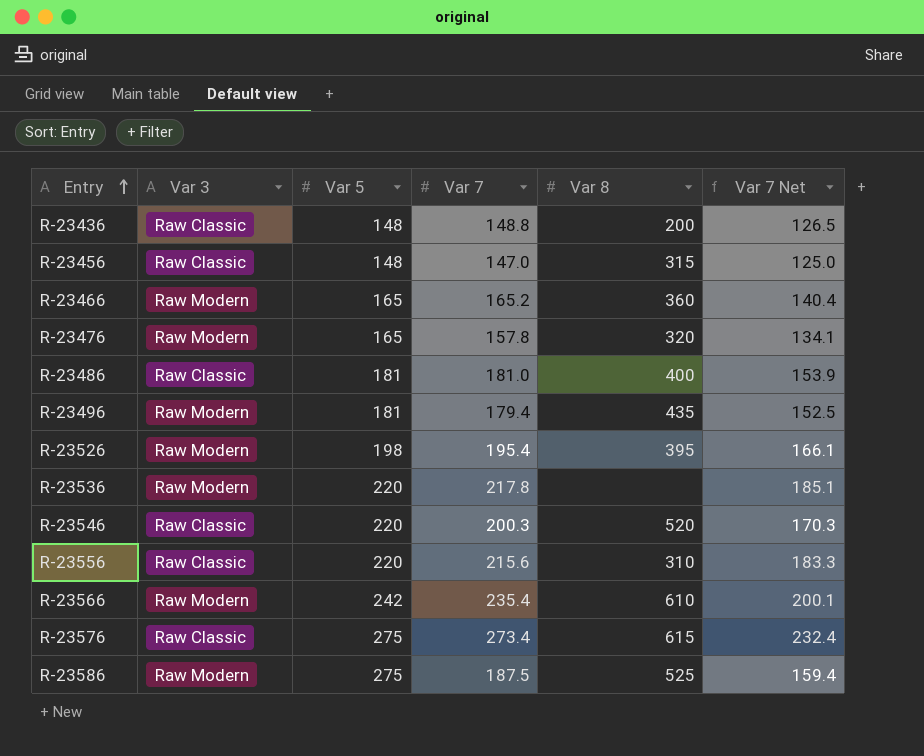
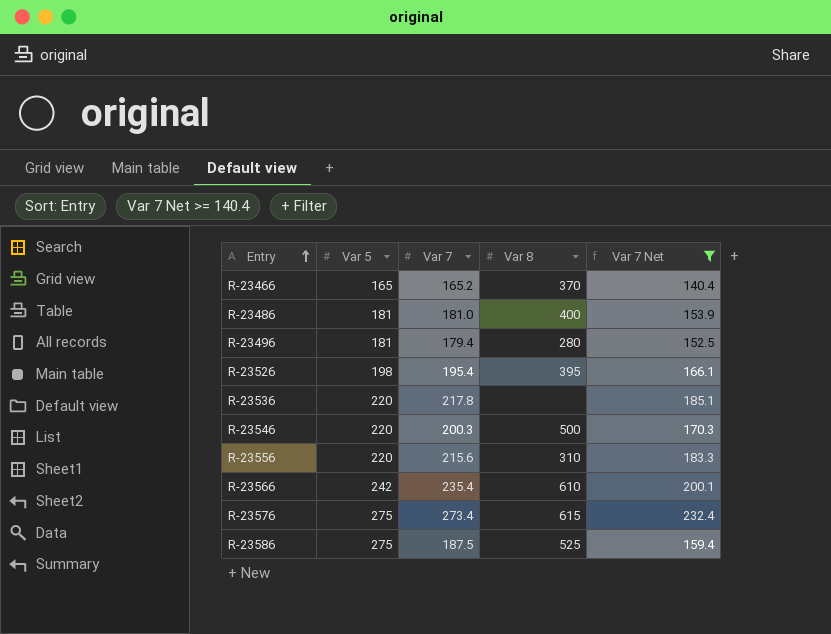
filter: none -> Var 7 Net >= 140.4
column Var 3 | position: 2 -> none
R-23466 | Var 8: 360 -> 370
R-23496 | Var 8: 435 -> 280
R-23546 | Var 8: 520 -> 500

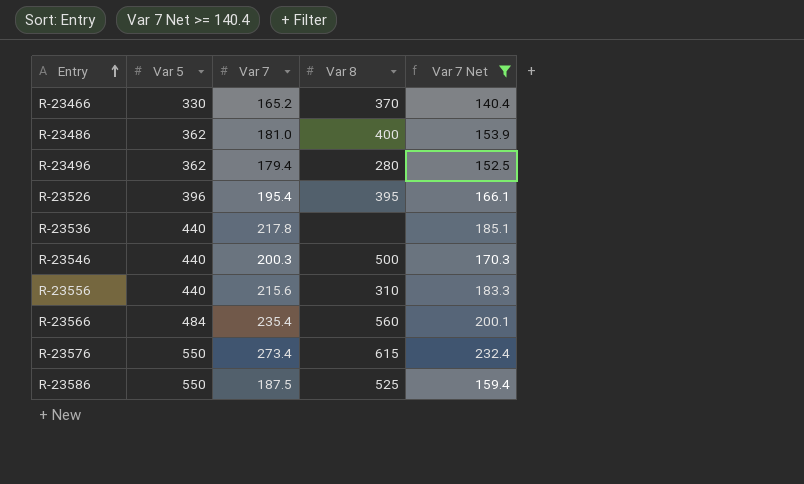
R-23466 | Var 5: 165 -> 330
R-23486 | Var 5: 181 -> 362
R-23496 | Var 5: 181 -> 362
R-23526 | Var 5: 198 -> 396
R-23536 | Var 5: 220 -> 440
R-23546 | Var 5: 220 -> 440
R-23556 | Var 5: 220 -> 440
R-23566 | Var 5: 242 -> 484
R-23566 | Var 8: 610 -> 560
R-23576 | Var 5: 275 -> 550
R-23586 | Var 5: 275 -> 550

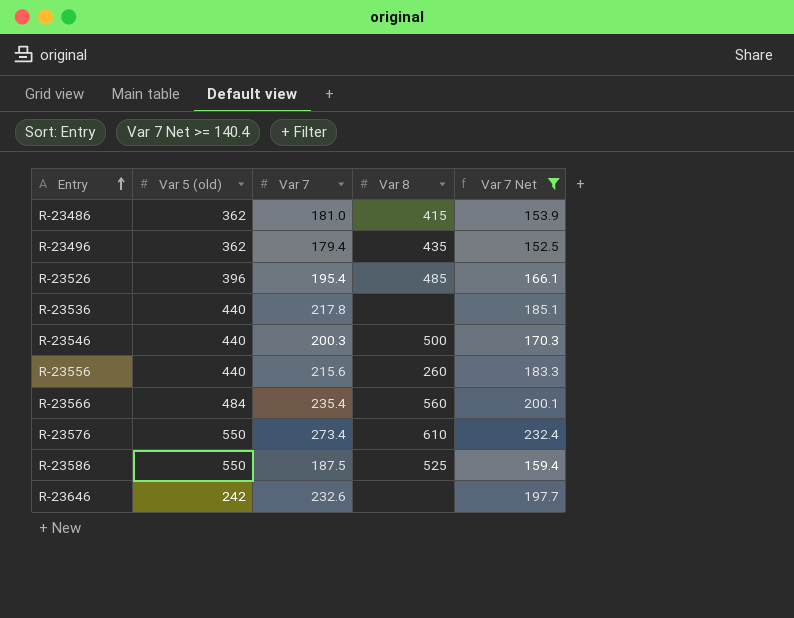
column name: Var 5 -> Var 5 (old)
row R-23466: 330 | 165.2 | 370 | 140.4 -> none
R-23486 | Var 8: 400 -> 415
R-23496 | Var 8: 280 -> 435
R-23526 | Var 8: 395 -> 485
R-23556 | Var 8: 310 -> 260
R-23576 | Var 8: 615 -> 610
row R-23646: none -> 242 | 232.6 | none | 197.7

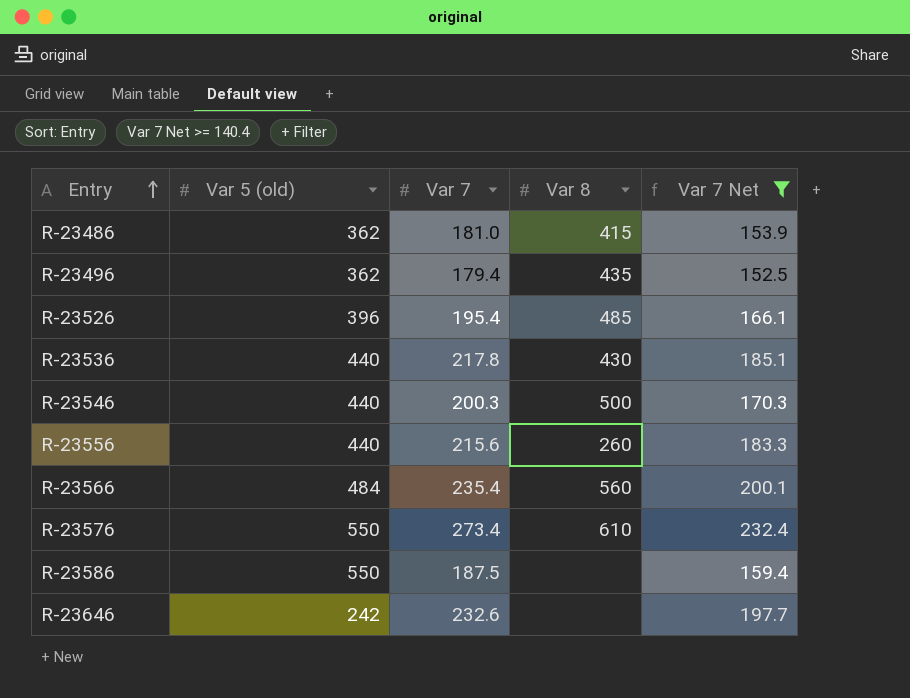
R-23536 | Var 8: none -> 430
R-23586 | Var 8: 525 -> none

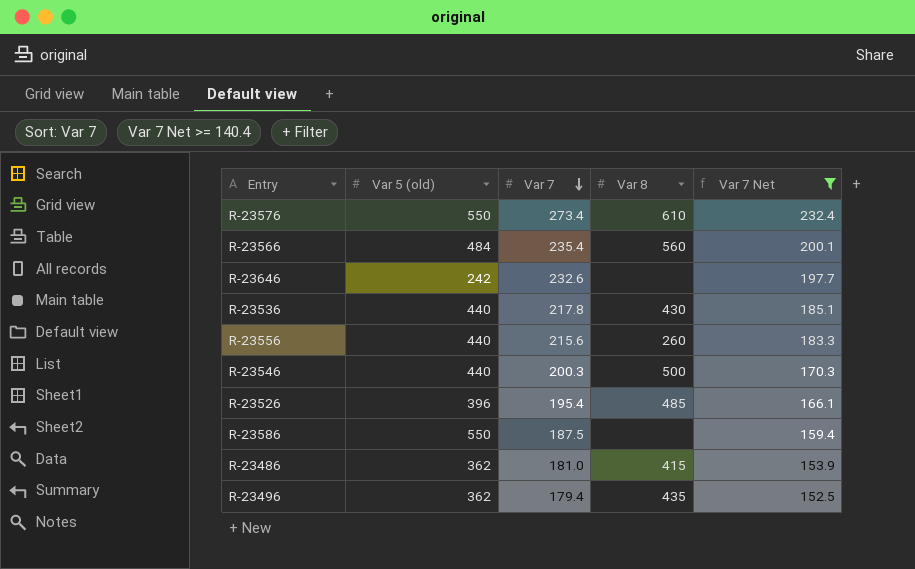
row order: Entry ascending -> Var 7 descending

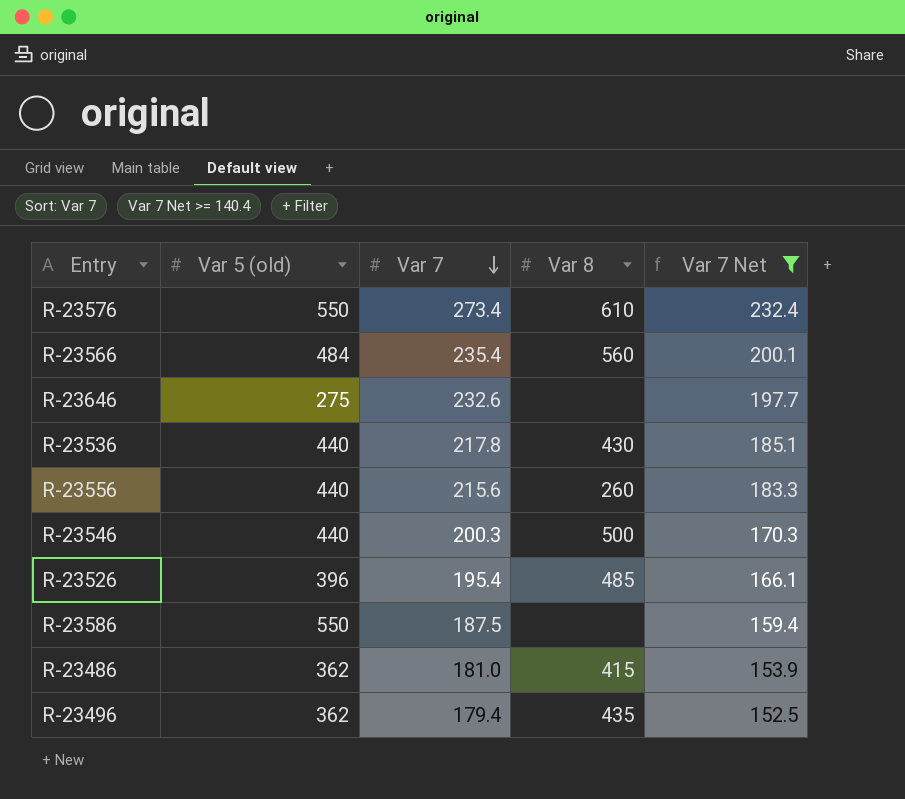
R-23646 | Var 5 (old): 242 -> 275

